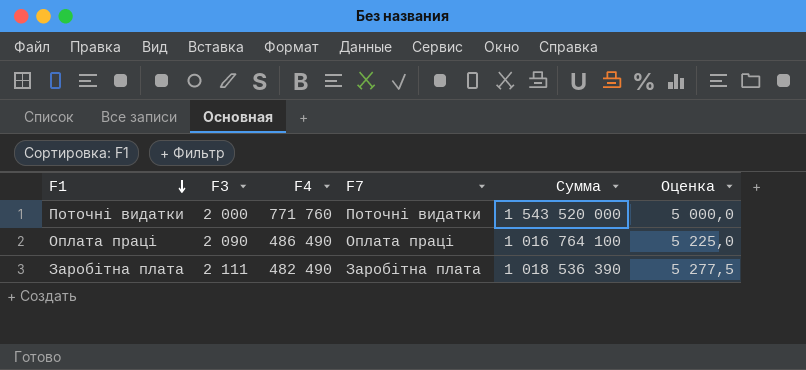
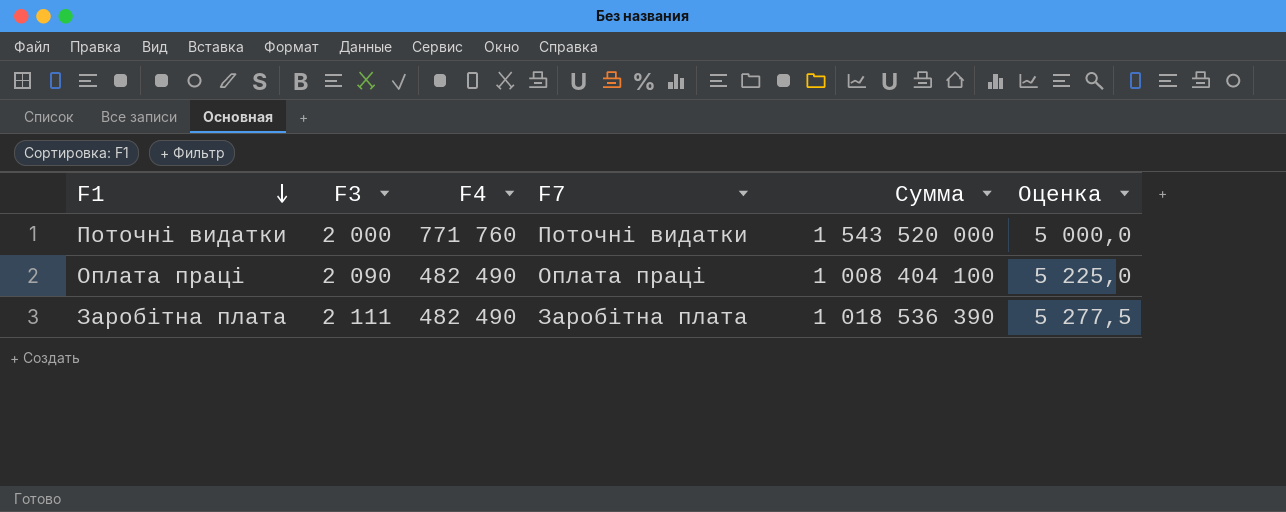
Оплата праці | F4: 486 490 -> 482 490
Оплата праці | Сумма: 1 016 764 100 -> 1 008 404 100

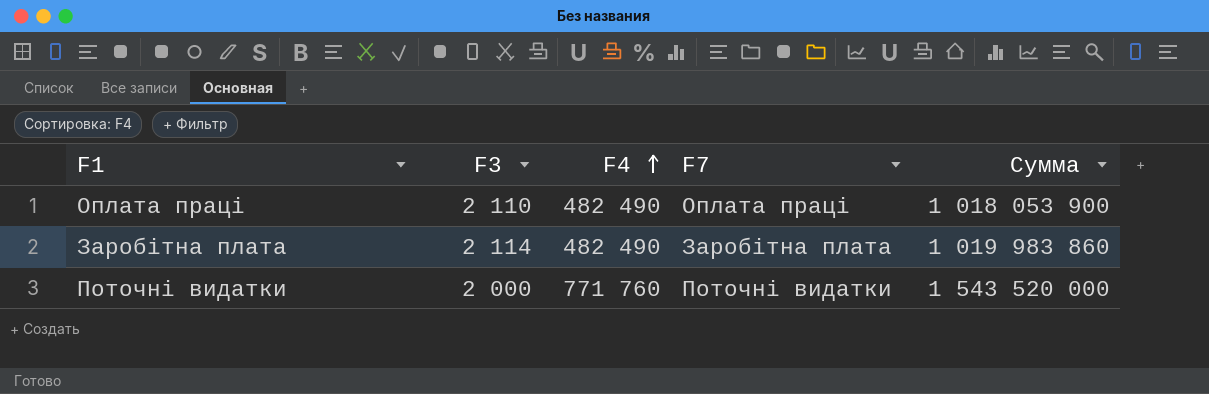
row order: F1 descending -> F4 ascending
column Оценка | formula: [F3] * 2,5 -> none
Оплата праці | F3: 2 090 -> 2 110
Оплата праці | Сумма: 1 008 404 100 -> 1 018 053 900
Заробітна плата | F3: 2 111 -> 2 114
Заробітна плата | Сумма: 1 018 536 390 -> 1 019 983 860

